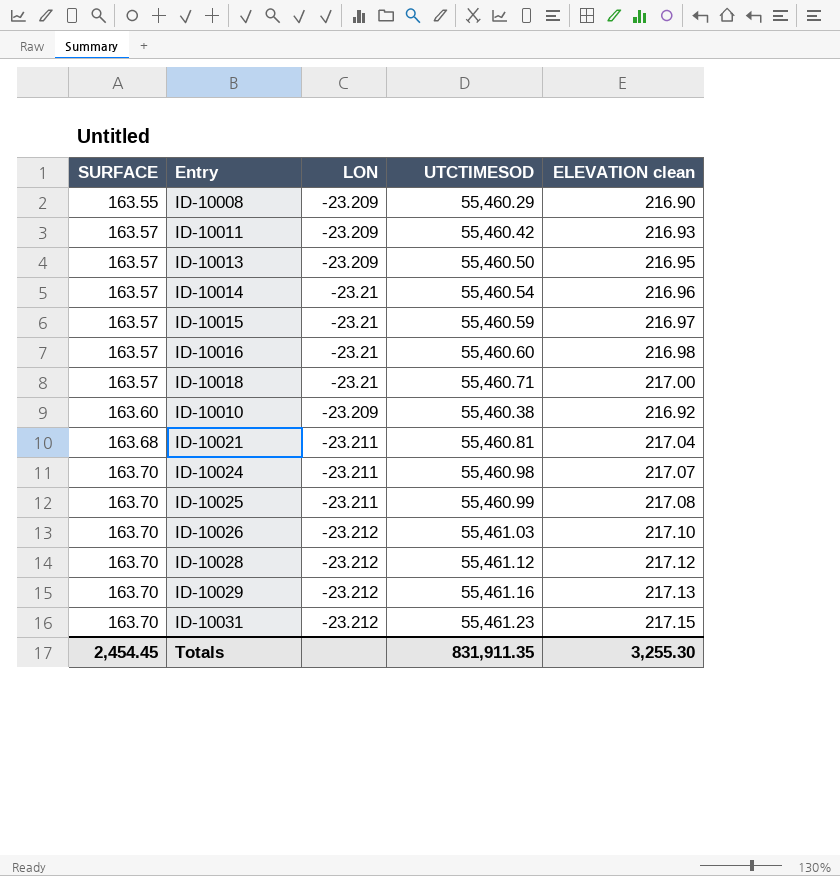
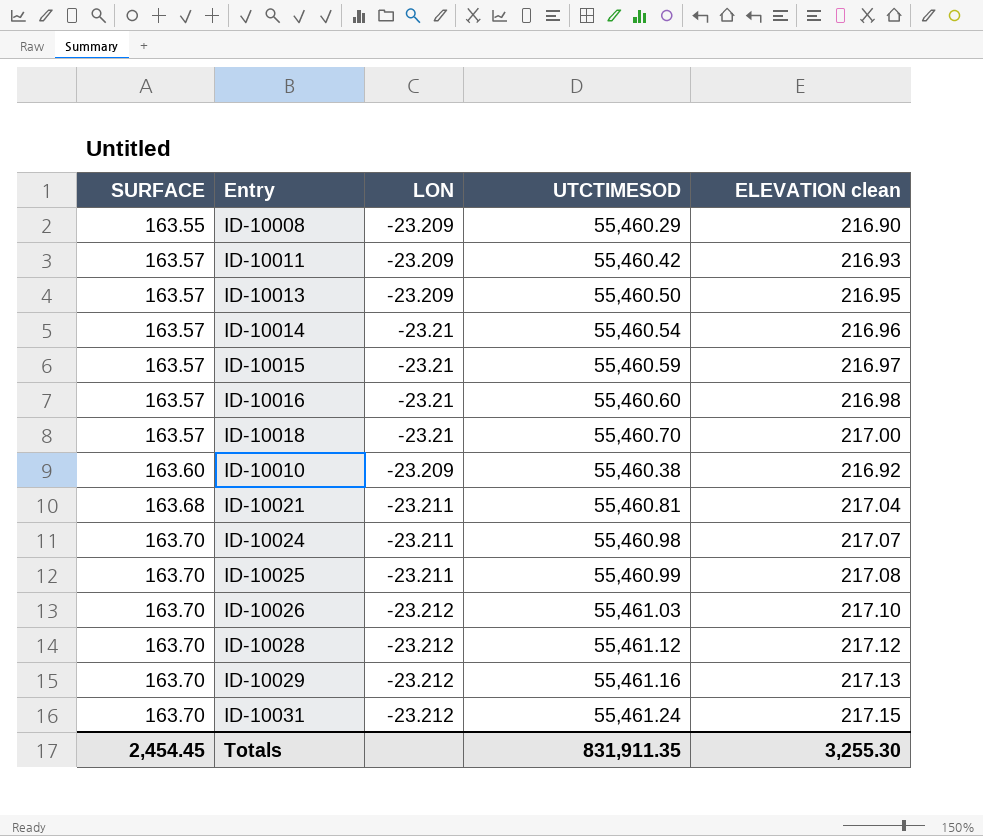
ID-10018 | UTCTIMESOD: 55,460.71 -> 55,460.70
ID-10031 | UTCTIMESOD: 55,461.23 -> 55,461.24

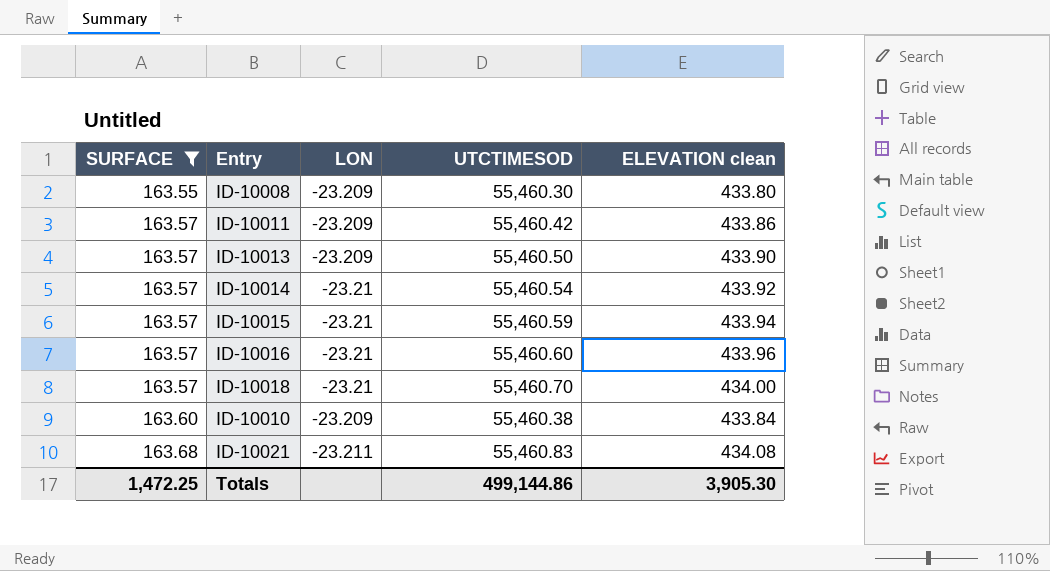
filter: none -> SURFACE != 163.70
ID-10008 | UTCTIMESOD: 55,460.29 -> 55,460.30
ID-10008 | ELEVATION clean: 216.90 -> 433.80
ID-10011 | ELEVATION clean: 216.93 -> 433.86
ID-10013 | ELEVATION clean: 216.95 -> 433.90
ID-10014 | ELEVATION clean: 216.96 -> 433.92
ID-10015 | ELEVATION clean: 216.97 -> 433.94
ID-10016 | ELEVATION clean: 216.98 -> 433.96
ID-10018 | ELEVATION clean: 217.00 -> 434.00
ID-10010 | ELEVATION clean: 216.92 -> 433.84
ID-10021 | UTCTIMESOD: 55,460.81 -> 55,460.83
ID-10021 | ELEVATION clean: 217.04 -> 434.08
Totals | SURFACE: 2,454.45 -> 1,472.25
Totals | UTCTIMESOD: 831,911.35 -> 499,144.86
Totals | ELEVATION clean: 3,255.30 -> 3,905.30

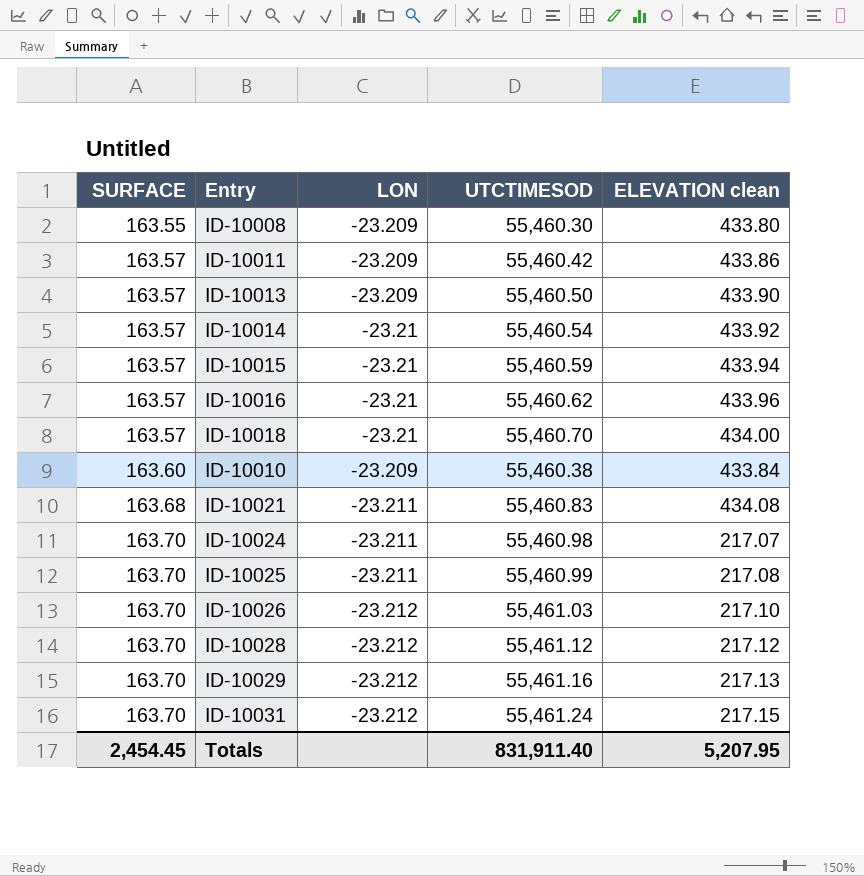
filter: SURFACE != 163.70 -> none
ID-10016 | UTCTIMESOD: 55,460.60 -> 55,460.62
Totals | SURFACE: 1,472.25 -> 2,454.45
Totals | UTCTIMESOD: 499,144.86 -> 831,911.40
Totals | ELEVATION clean: 3,905.30 -> 5,207.95

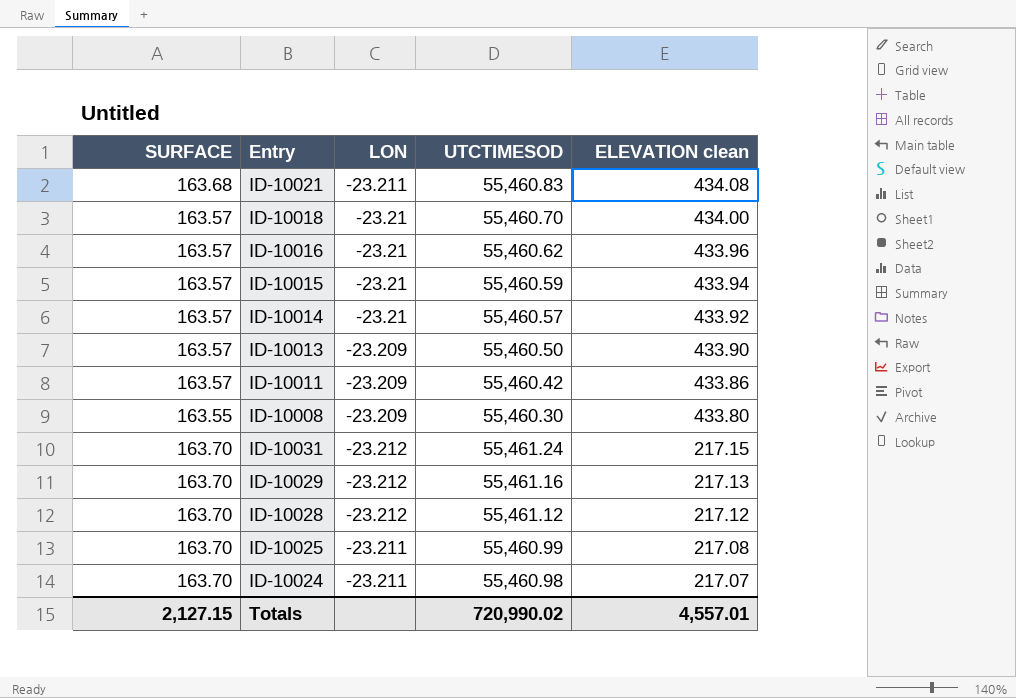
row order: SURFACE ascending -> ELEVATION clean descending
row ID-10010: 163.60 | -23.209 | 55,460.38 | 433.84 -> none
row ID-10026: 163.70 | -23.212 | 55,461.03 | 217.10 -> none
ID-10014 | UTCTIMESOD: 55,460.54 -> 55,460.57
Totals | SURFACE: 2,454.45 -> 2,127.15
Totals | UTCTIMESOD: 831,911.40 -> 720,990.02
Totals | ELEVATION clean: 5,207.95 -> 4,557.01

